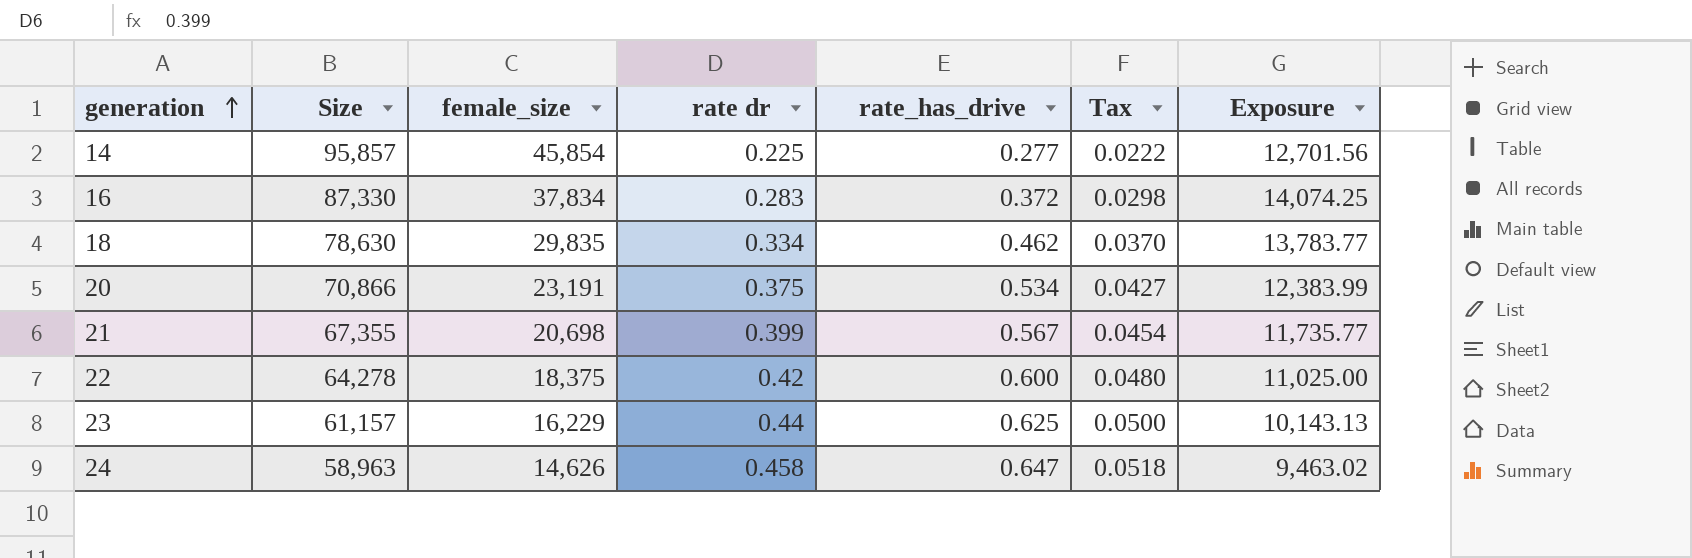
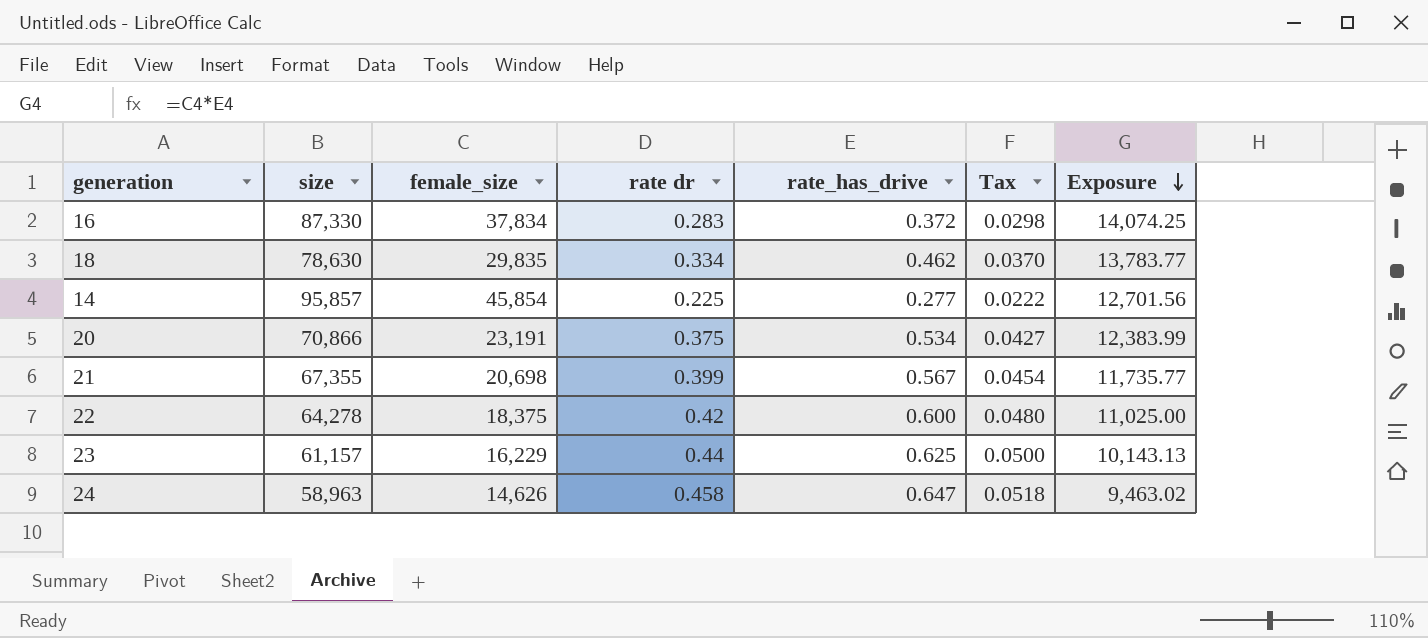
row order: generation ascending -> Exposure descending
column name: Size -> size

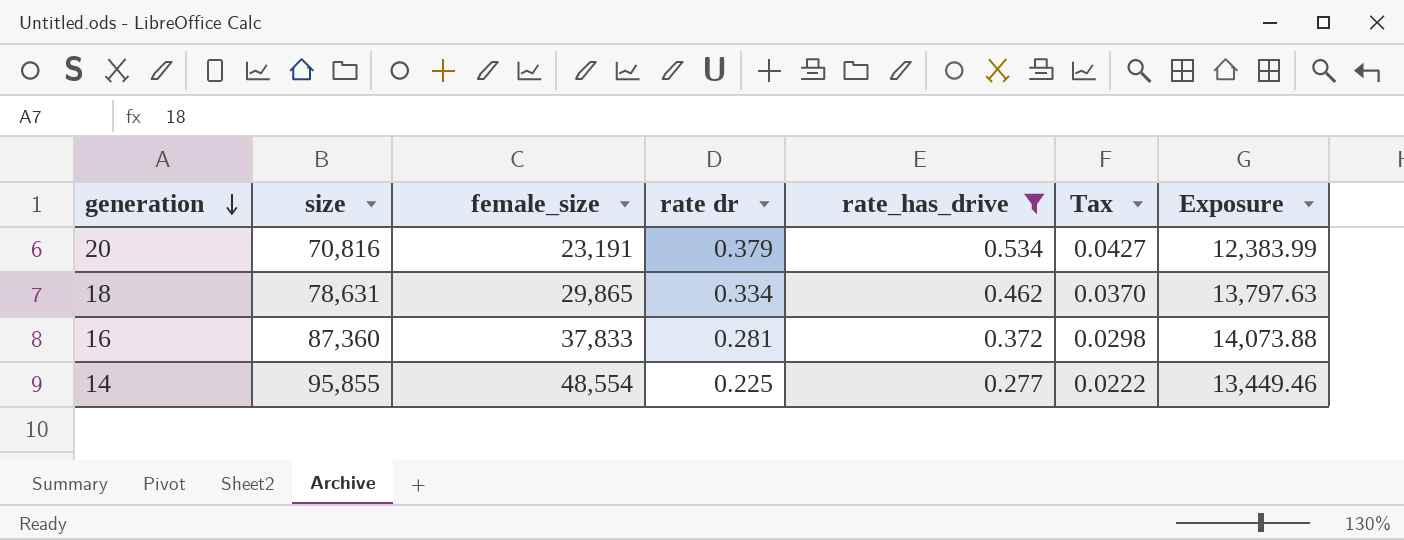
filter: none -> rate_has_drive <= 0.534
row order: Exposure descending -> generation descending
20 | size: 70,866 -> 70,816
20 | rate dr: 0.375 -> 0.379
18 | size: 78,630 -> 78,631
18 | female_size: 29,835 -> 29,865
18 | Exposure: 13,783.77 -> 13,797.63
16 | size: 87,330 -> 87,360
16 | female_size: 37,834 -> 37,833
16 | rate dr: 0.283 -> 0.281
16 | Exposure: 14,074.25 -> 14,073.88
14 | size: 95,857 -> 95,855
14 | female_size: 45,854 -> 48,554
14 | Exposure: 12,701.56 -> 13,449.46

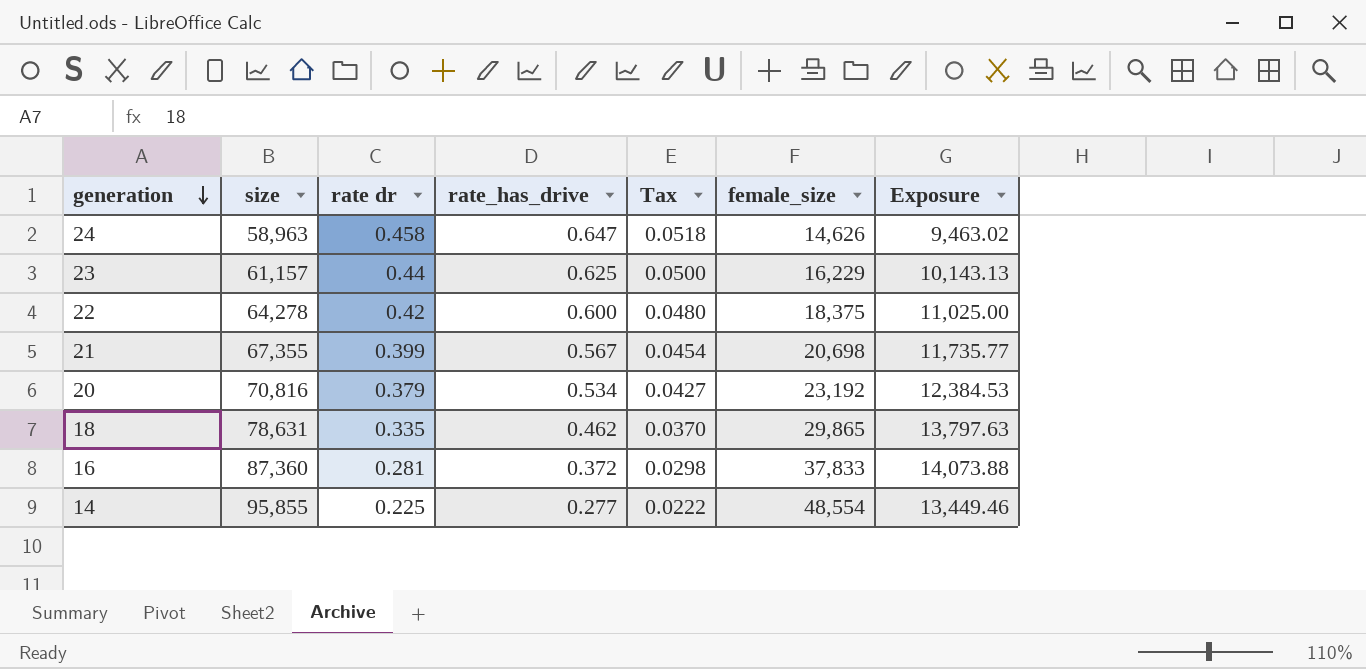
filter: rate_has_drive <= 0.534 -> none
column female_size | position: 3 -> 6
20 | female_size: 23,191 -> 23,192
20 | Exposure: 12,383.99 -> 12,384.53
18 | rate dr: 0.334 -> 0.335

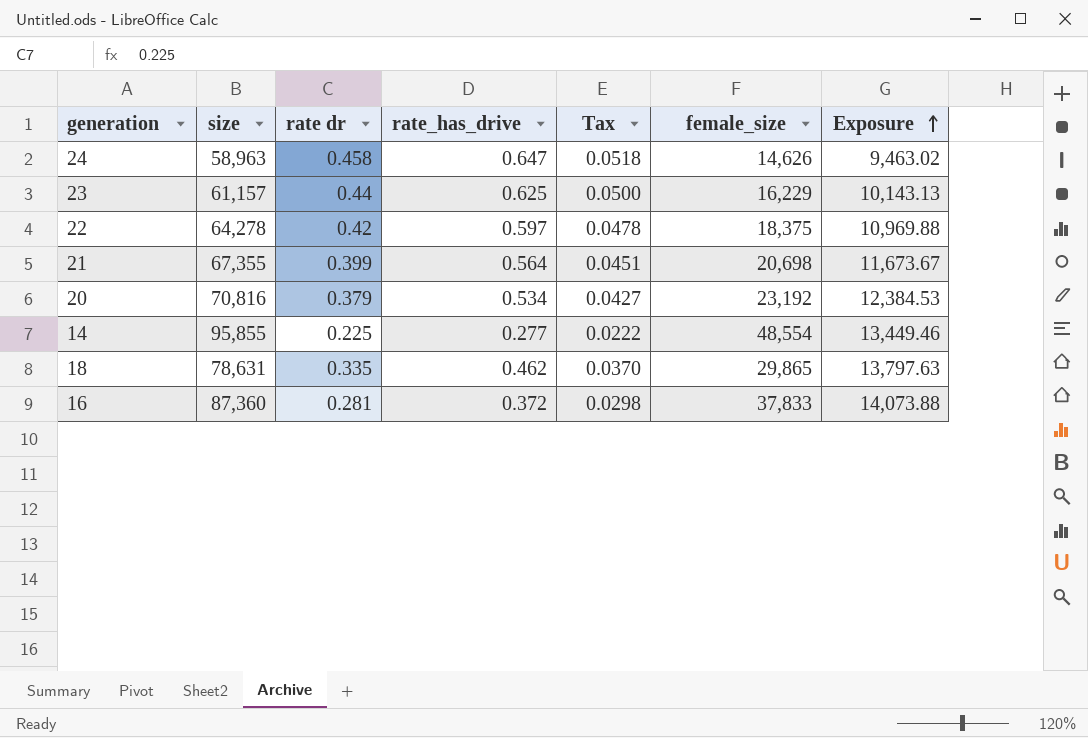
row order: generation descending -> Exposure ascending
22 | rate_has_drive: 0.600 -> 0.597
22 | Tax: 0.0480 -> 0.0478
22 | Exposure: 11,025.00 -> 10,969.88
21 | rate_has_drive: 0.567 -> 0.564
21 | Tax: 0.0454 -> 0.0451
21 | Exposure: 11,735.77 -> 11,673.67

